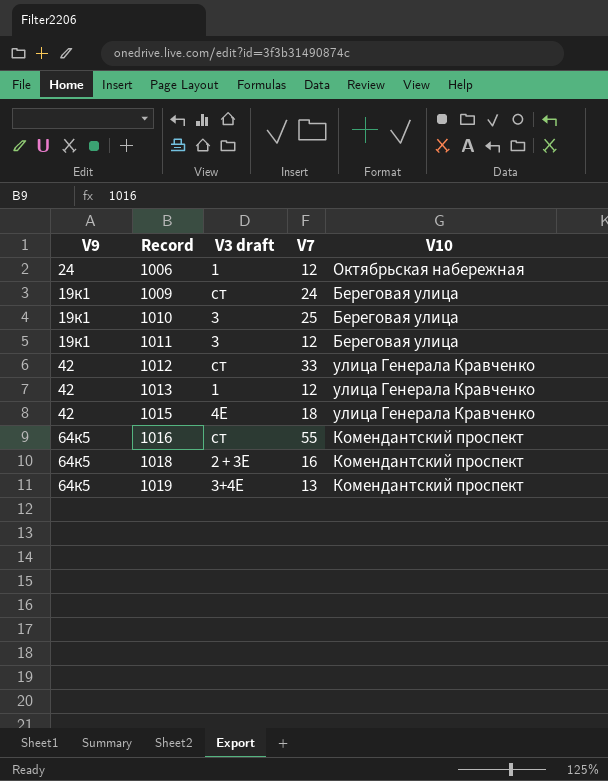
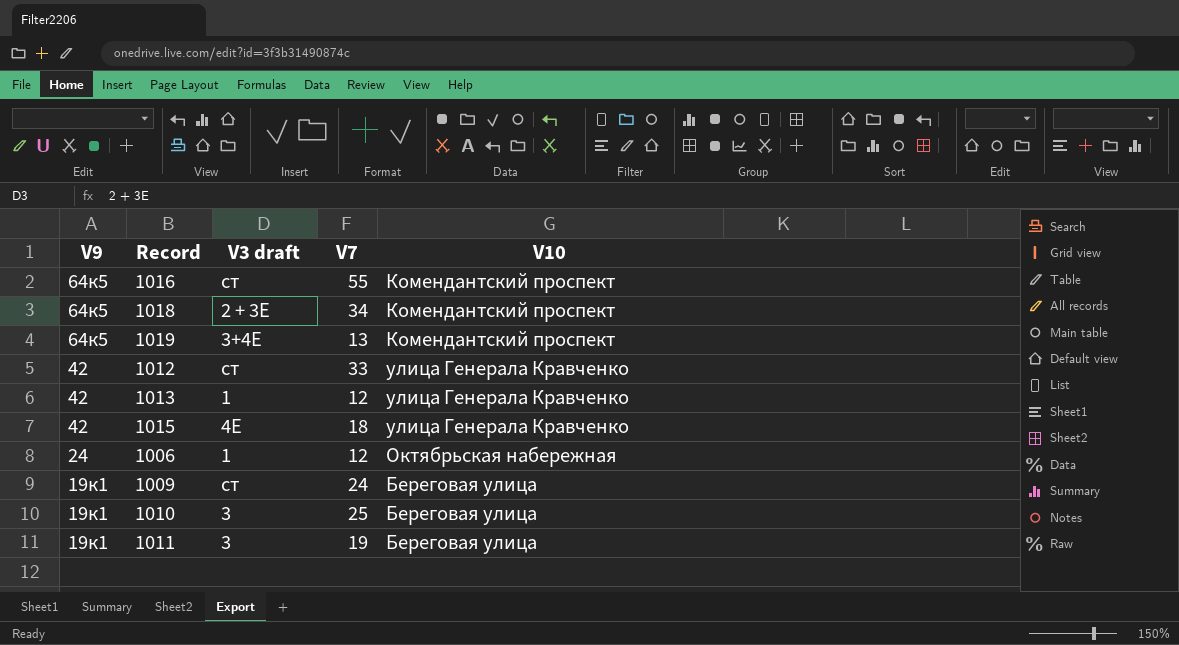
row order: Record ascending -> V9 descending
1018 | V7: 16 -> 34
1011 | V7: 12 -> 19

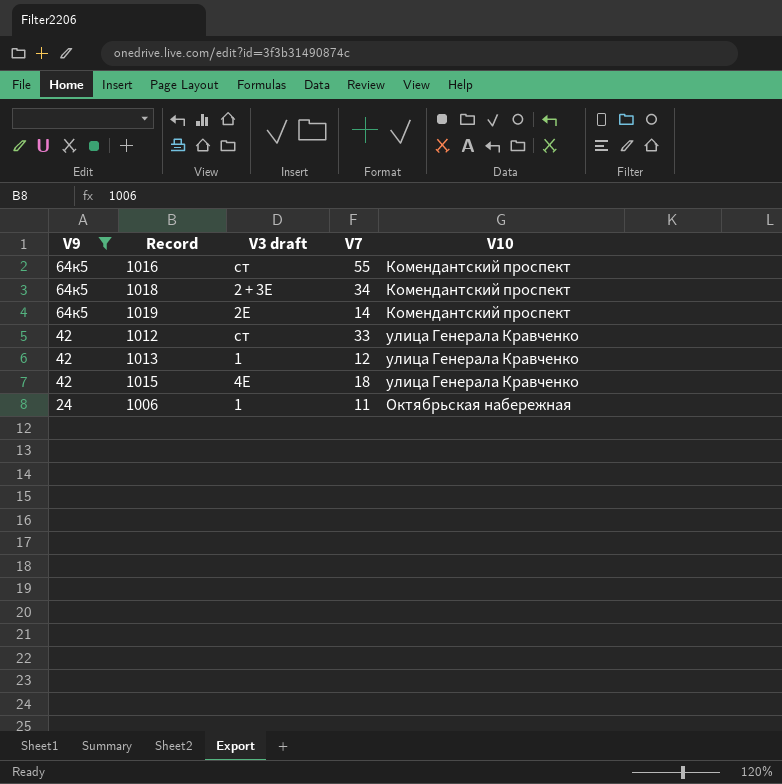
filter: none -> V9 != 19к1
1019 | V3 draft: 3+4Е -> 2Е
1019 | V7: 13 -> 14
1006 | V7: 12 -> 11

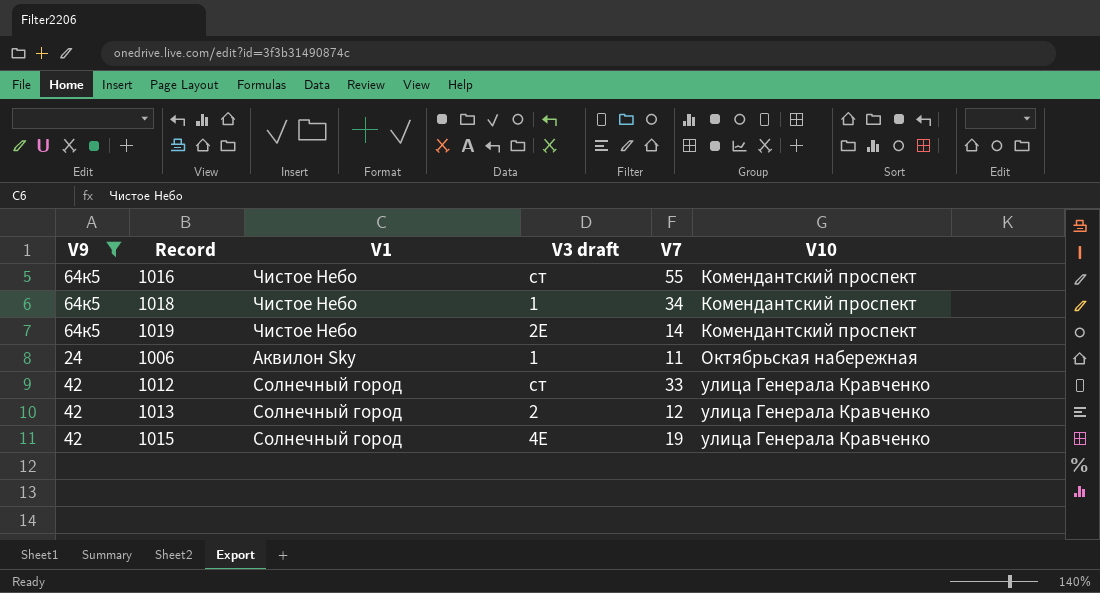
row order: V9 descending -> V10 ascending
column V1 | position: none -> 3
1018 | V3 draft: 2 + 3Е -> 1
1013 | V3 draft: 1 -> 2
1015 | V7: 18 -> 19

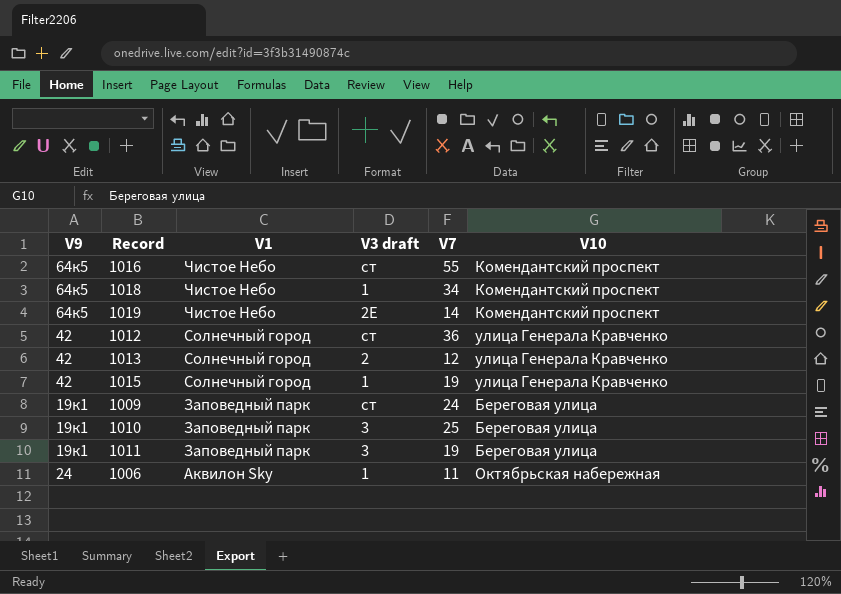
filter: V9 != 19к1 -> none
row order: V10 ascending -> V1 descending
1012 | V7: 33 -> 36
1015 | V3 draft: 4Е -> 1

